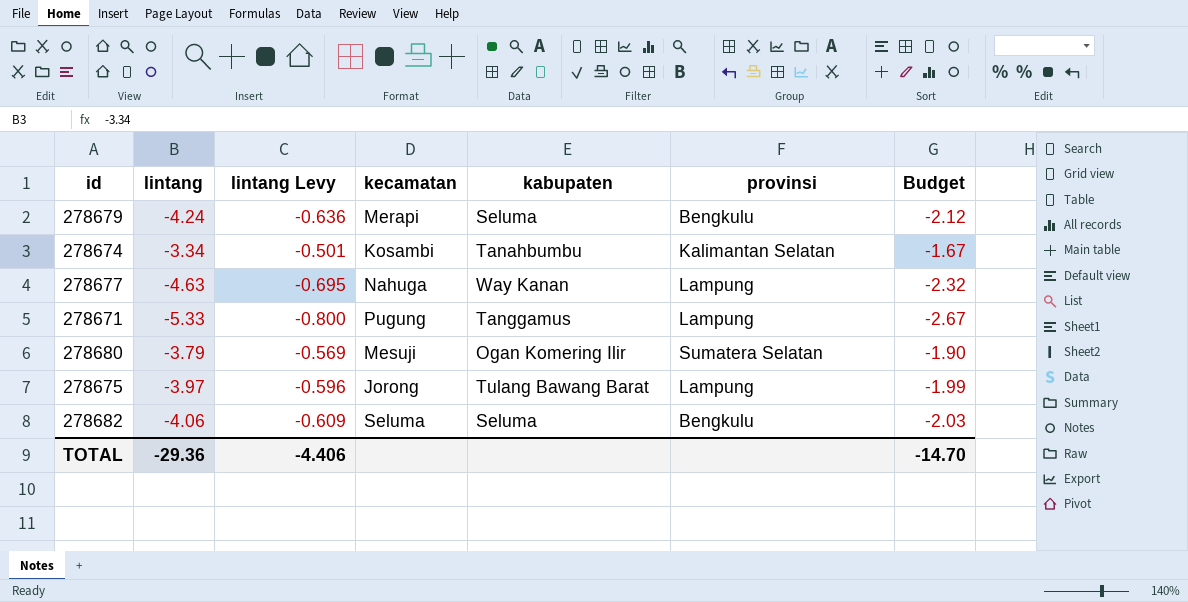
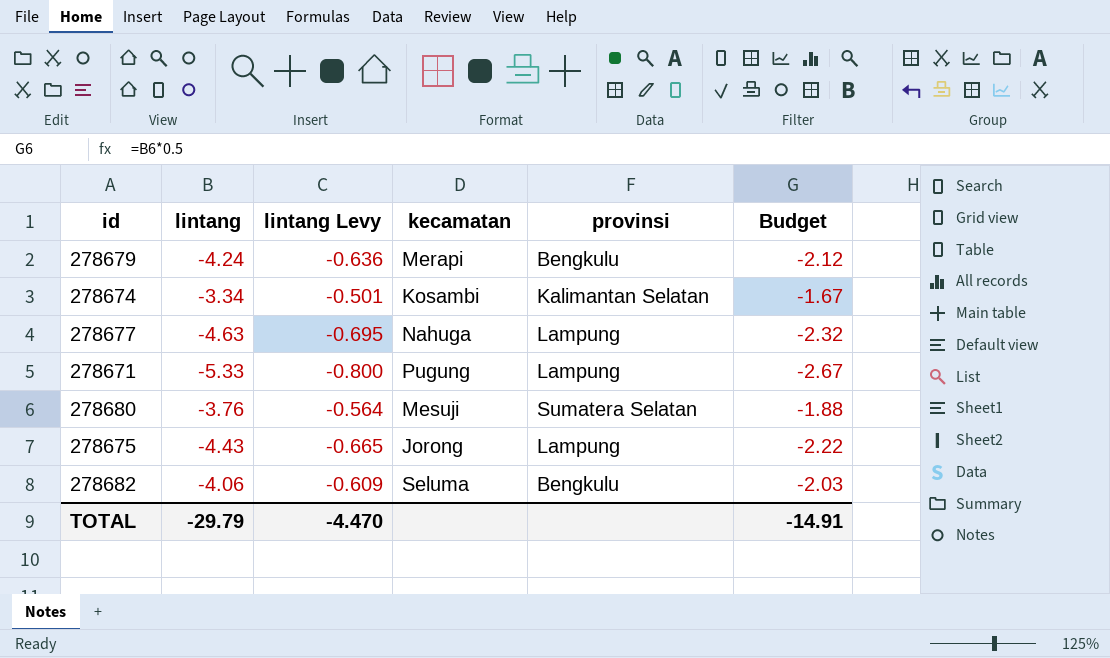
column kabupaten | position: 5 -> none
278680 | lintang: -3.79 -> -3.76
278680 | lintang Levy: -0.569 -> -0.564
278680 | Budget: -1.90 -> -1.88
278675 | lintang: -3.97 -> -4.43
278675 | lintang Levy: -0.596 -> -0.665
278675 | Budget: -1.99 -> -2.22
TOTAL | lintang: -29.36 -> -29.79
TOTAL | lintang Levy: -4.406 -> -4.470
TOTAL | Budget: -14.70 -> -14.91

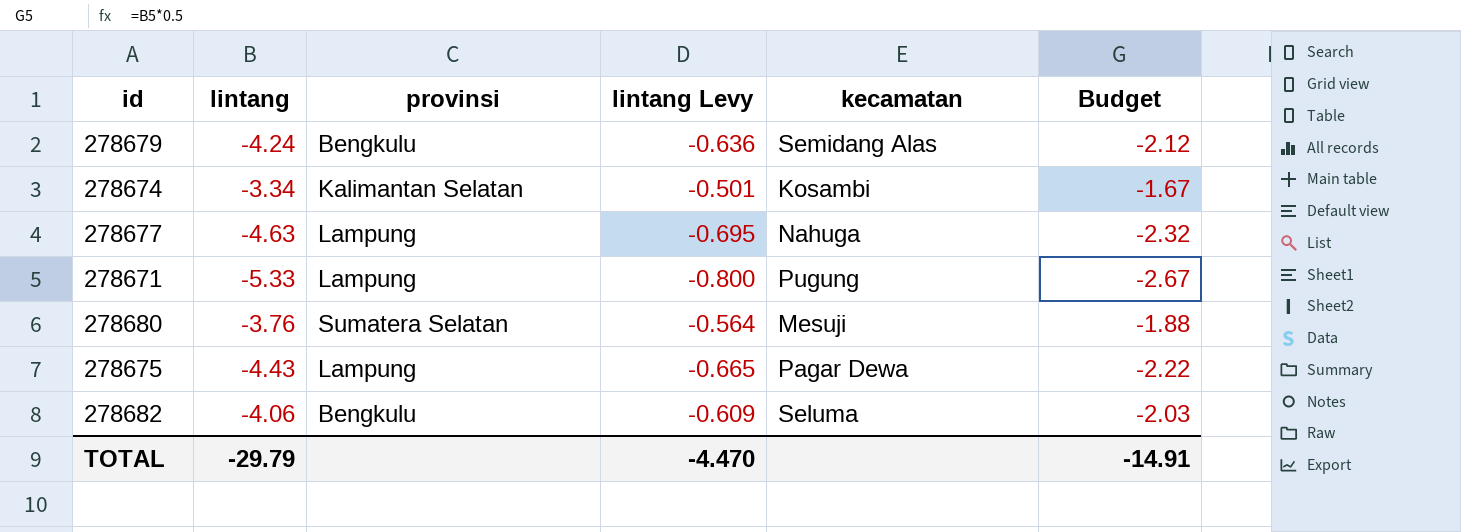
column provinsi | position: 5 -> 3
278679 | kecamatan: Merapi -> Semidang Alas
278675 | kecamatan: Jorong -> Pagar Dewa

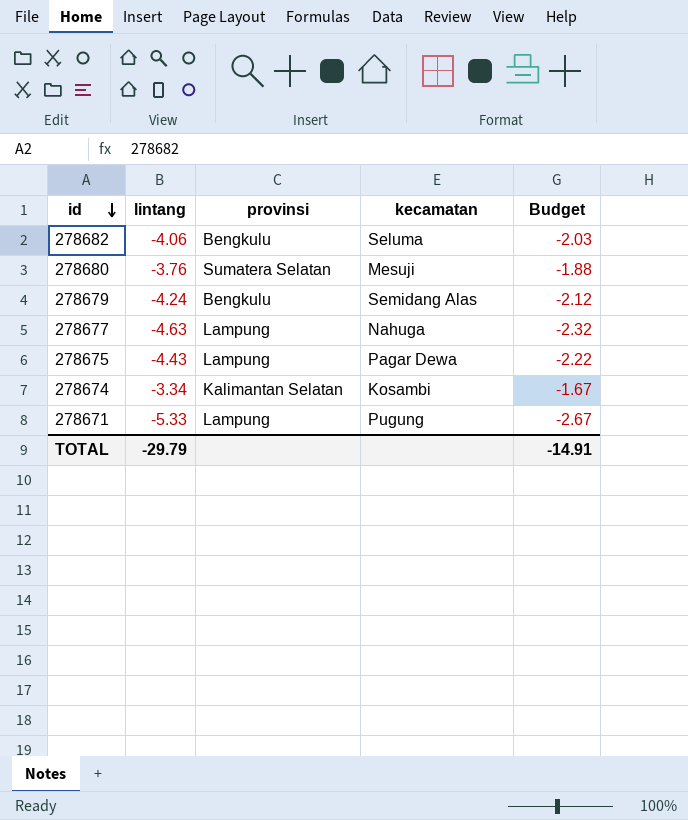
row order: none -> id descending
column lintang Levy | formula: [lintang] * 0.15 -> none

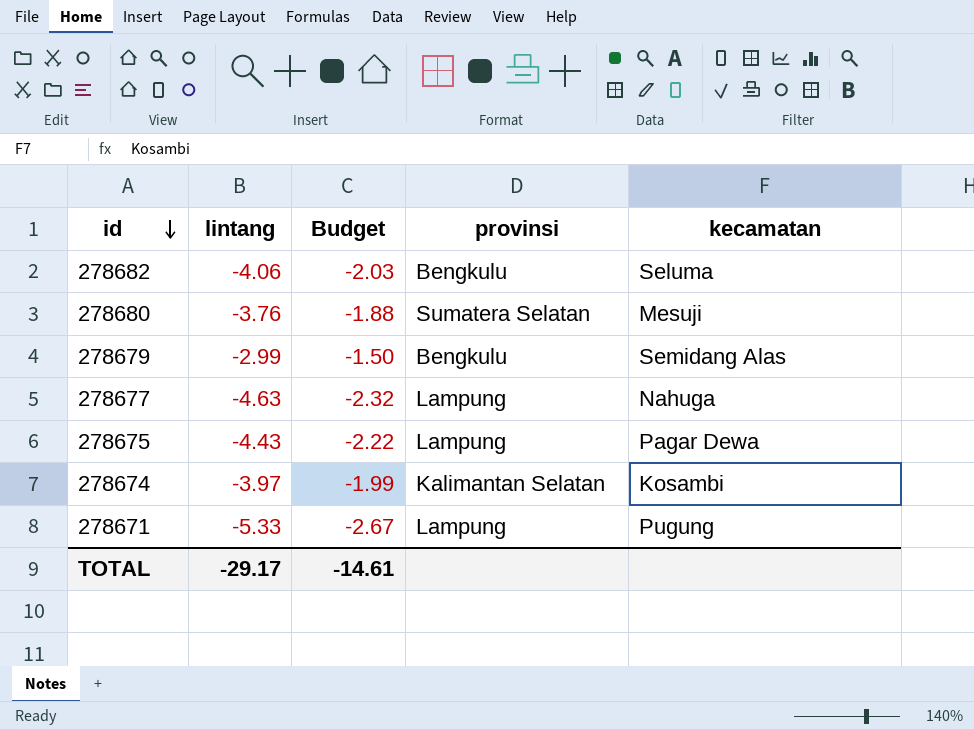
column Budget | position: 5 -> 3
278679 | lintang: -4.24 -> -2.99
278679 | Budget: -2.12 -> -1.50
278674 | lintang: -3.34 -> -3.97
278674 | Budget: -1.67 -> -1.99
TOTAL | lintang: -29.79 -> -29.17
TOTAL | Budget: -14.91 -> -14.61

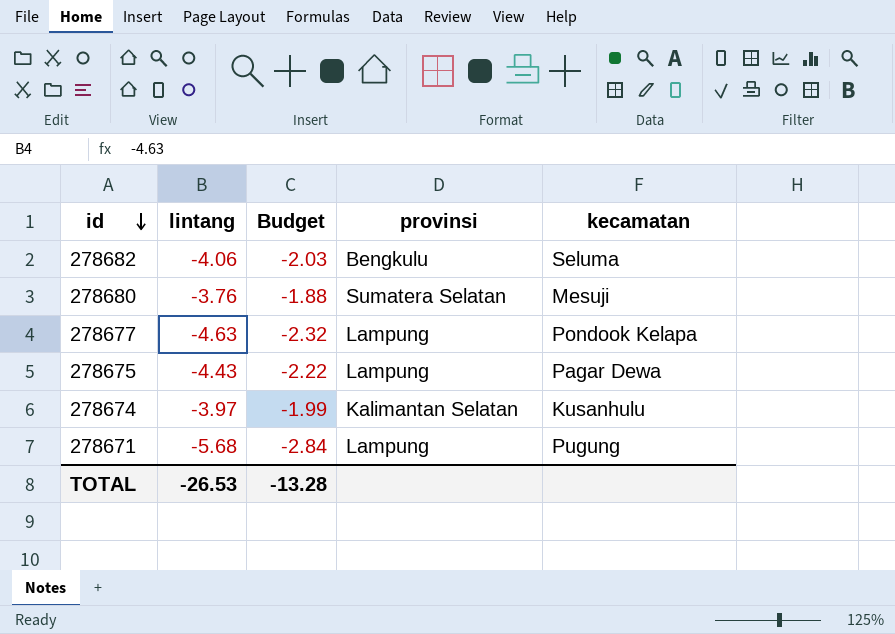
row 278679: -2.99 | -1.50 | Bengkulu | Semidang Alas -> none
278677 | kecamatan: Nahuga -> Pondook Kelapa
278674 | kecamatan: Kosambi -> Kusanhulu
278671 | lintang: -5.33 -> -5.68
278671 | Budget: -2.67 -> -2.84
TOTAL | lintang: -29.17 -> -26.53
TOTAL | Budget: -14.61 -> -13.28

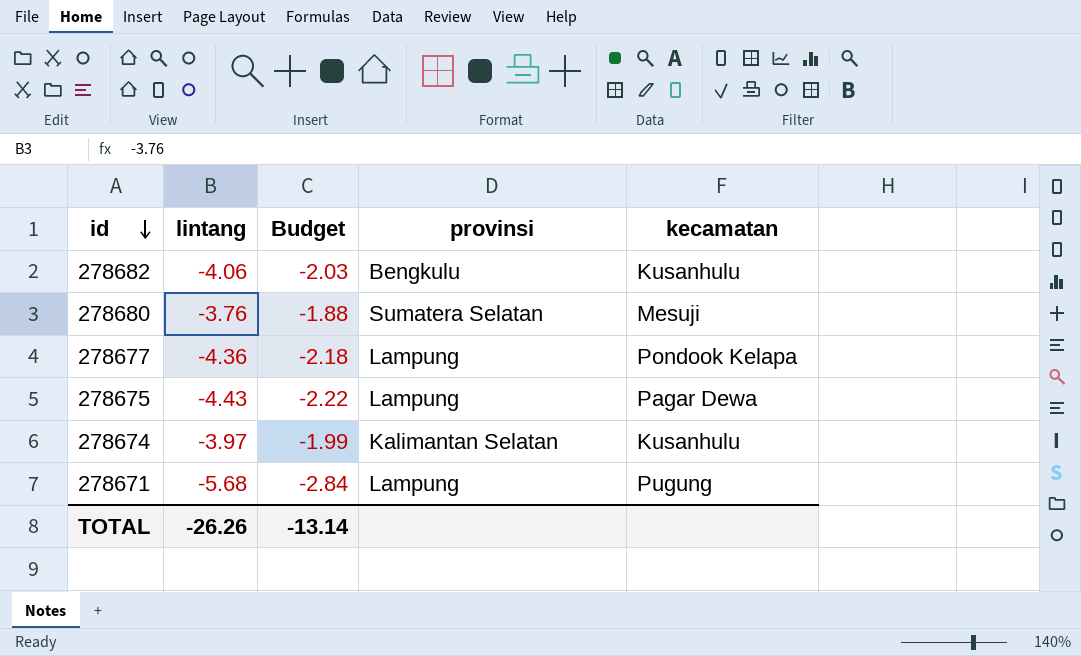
278682 | kecamatan: Seluma -> Kusanhulu
278677 | lintang: -4.63 -> -4.36
278677 | Budget: -2.32 -> -2.18
TOTAL | lintang: -26.53 -> -26.26
TOTAL | Budget: -13.28 -> -13.14

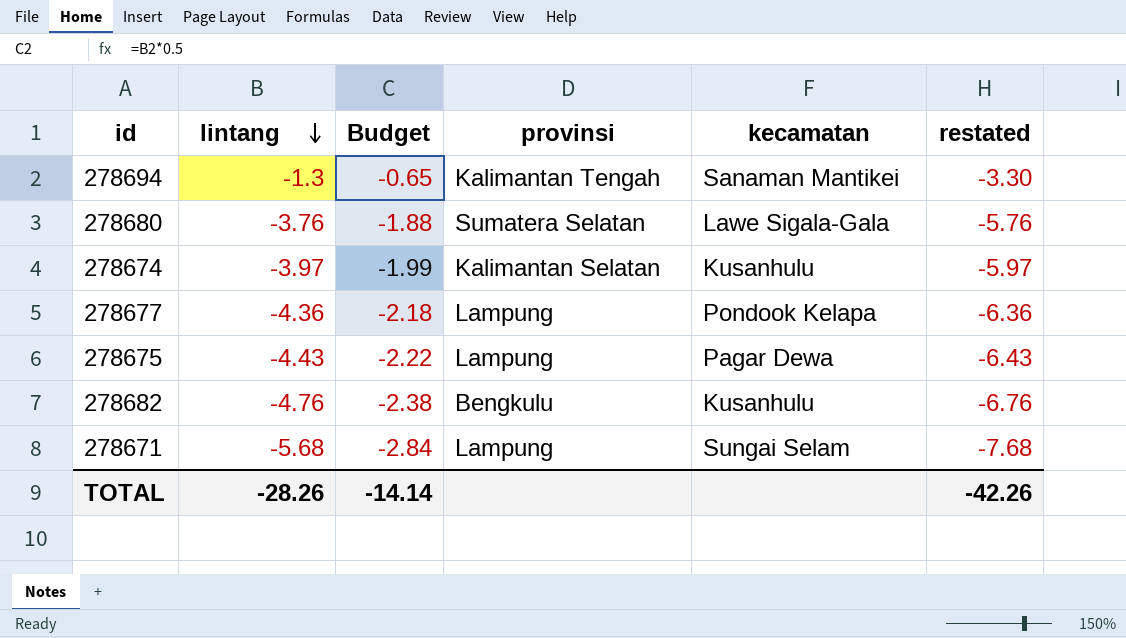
row order: id descending -> lintang descending
column restated | formula: none -> [lintang] - 2
row 278694: none -> -1.3 | -0.65 | Kalimantan Tengah | Sanaman Mantikei | -3.30
278680 | kecamatan: Mesuji -> Lawe Sigala-Gala
278682 | lintang: -4.06 -> -4.76
278682 | Budget: -2.03 -> -2.38
278671 | kecamatan: Pugung -> Sungai Selam
TOTAL | lintang: -26.26 -> -28.26
TOTAL | Budget: -13.14 -> -14.14

